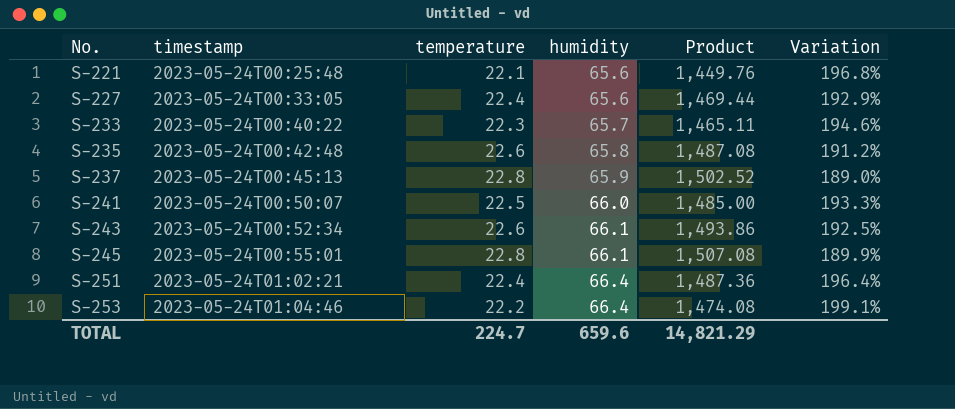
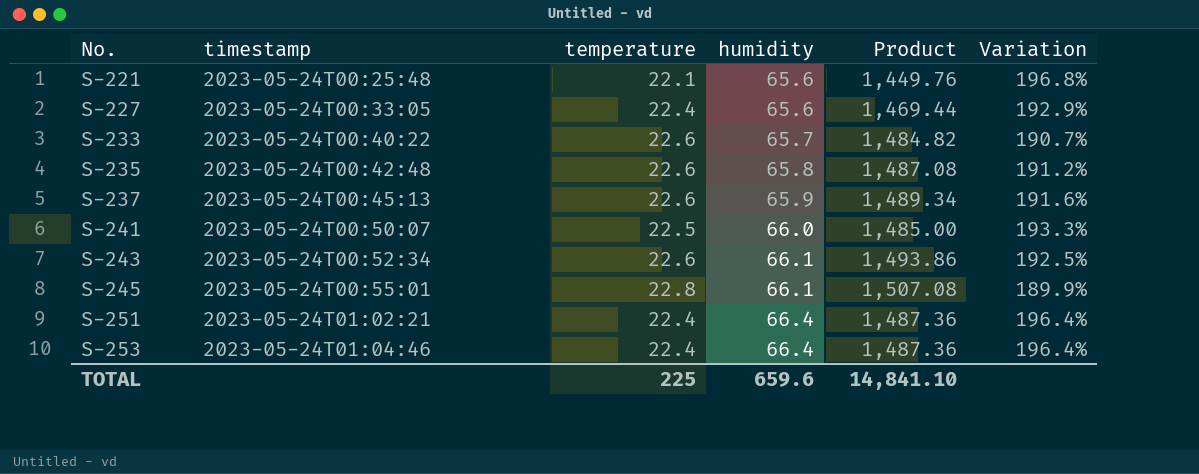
S-233 | temperature: 22.3 -> 22.6
S-233 | Product: 1,465.11 -> 1,484.82
S-233 | Variation: 194.6% -> 190.7%
S-237 | temperature: 22.8 -> 22.6
S-237 | Product: 1,502.52 -> 1,489.34
S-237 | Variation: 189.0% -> 191.6%
S-253 | temperature: 22.2 -> 22.4
S-253 | Product: 1,474.08 -> 1,487.36
S-253 | Variation: 199.1% -> 196.4%
TOTAL | temperature: 224.7 -> 225
TOTAL | Product: 14,821.29 -> 14,841.10

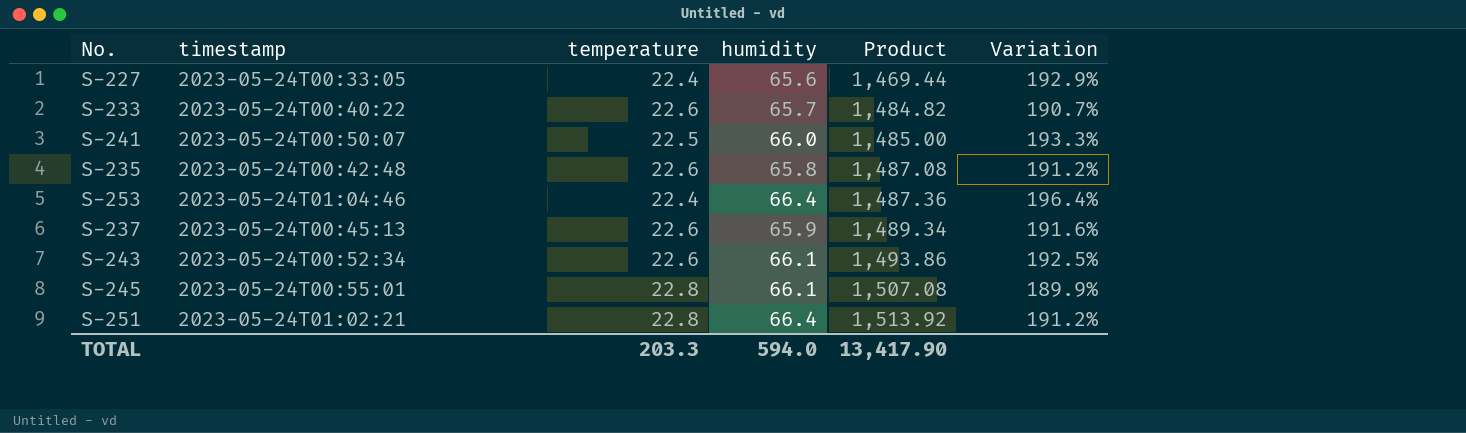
row order: No. ascending -> Product ascending
row S-221: 2023-05-24T00:25:48 | 22.1 | 65.6 | 1,449.76 | 196.8% -> none
S-251 | temperature: 22.4 -> 22.8
S-251 | Product: 1,487.36 -> 1,513.92
S-251 | Variation: 196.4% -> 191.2%
TOTAL | temperature: 225 -> 203.3
TOTAL | humidity: 659.6 -> 594.0
TOTAL | Product: 14,841.10 -> 13,417.90

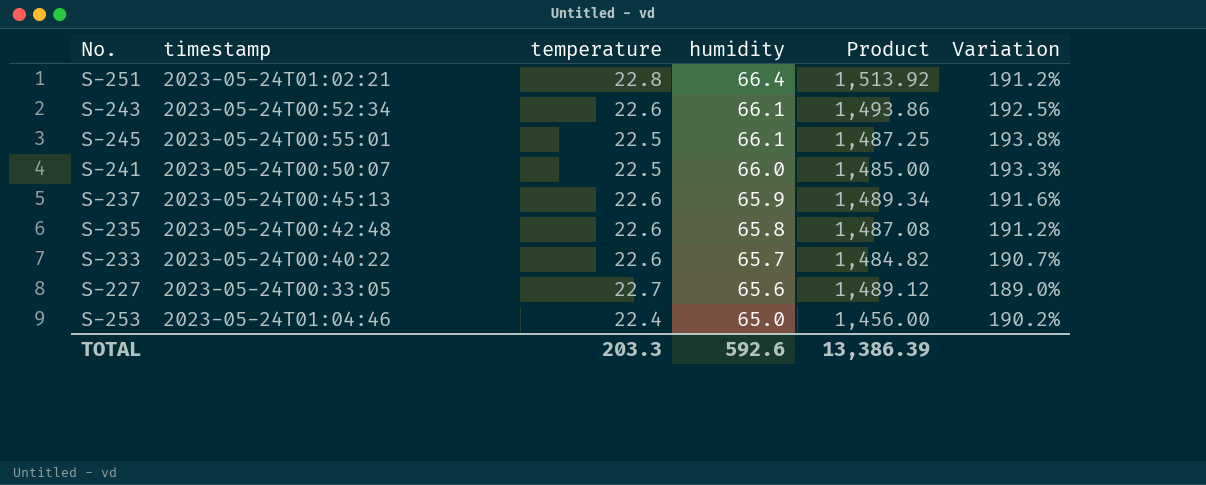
row order: Product ascending -> humidity descending
S-245 | temperature: 22.8 -> 22.5
S-245 | Product: 1,507.08 -> 1,487.25
S-245 | Variation: 189.9% -> 193.8%
S-227 | temperature: 22.4 -> 22.7
S-227 | Product: 1,469.44 -> 1,489.12
S-227 | Variation: 192.9% -> 189.0%
S-253 | humidity: 66.4 -> 65.0
S-253 | Product: 1,487.36 -> 1,456.00
S-253 | Variation: 196.4% -> 190.2%
TOTAL | humidity: 594.0 -> 592.6
TOTAL | Product: 13,417.90 -> 13,386.39

